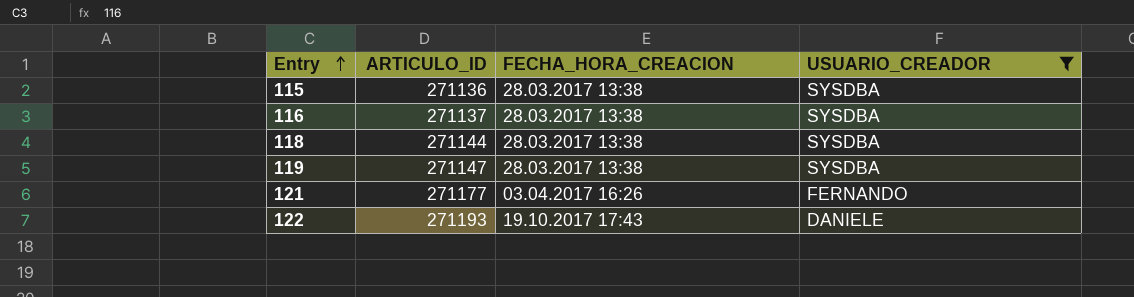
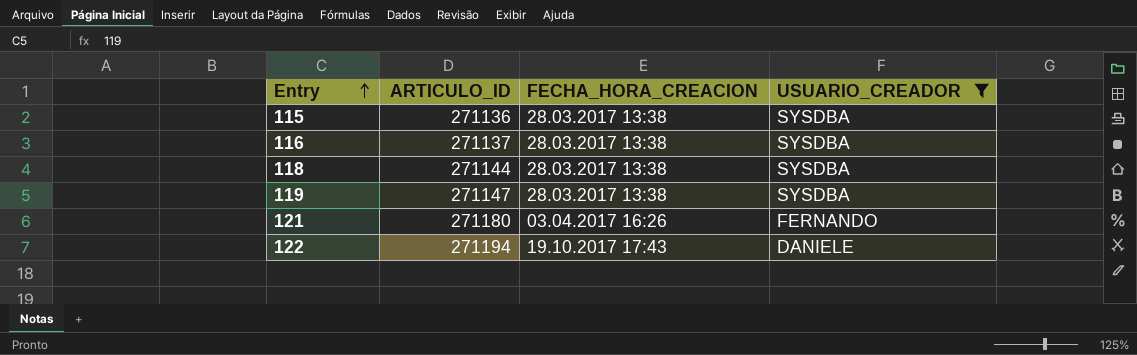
121 | ARTICULO_ID: 271177 -> 271180
122 | ARTICULO_ID: 271193 -> 271194

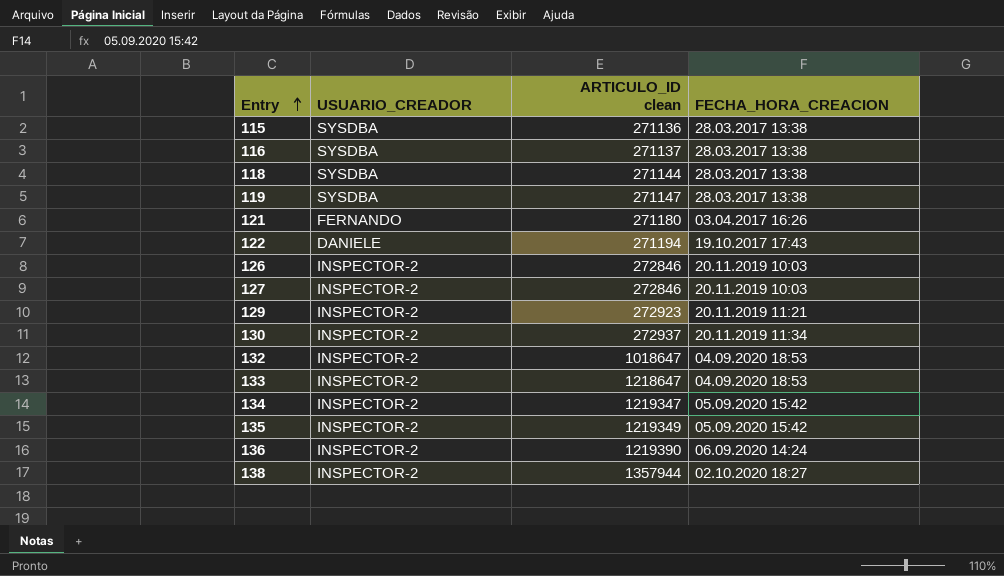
filter: USUARIO_CREADOR != INSPECTOR-2 -> none
column USUARIO_CREADOR | position: 4 -> 2
column name: ARTICULO_ID -> ARTICULO_ID clean

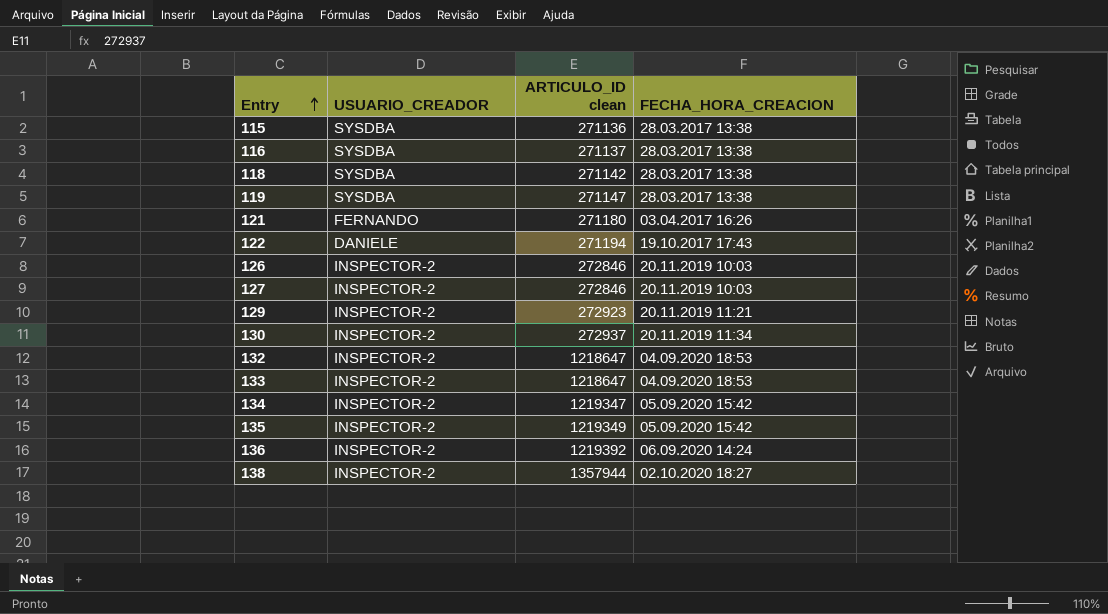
118 | ARTICULO_ID clean: 271144 -> 271142
132 | ARTICULO_ID clean: 1018647 -> 1218647
136 | ARTICULO_ID clean: 1219390 -> 1219392

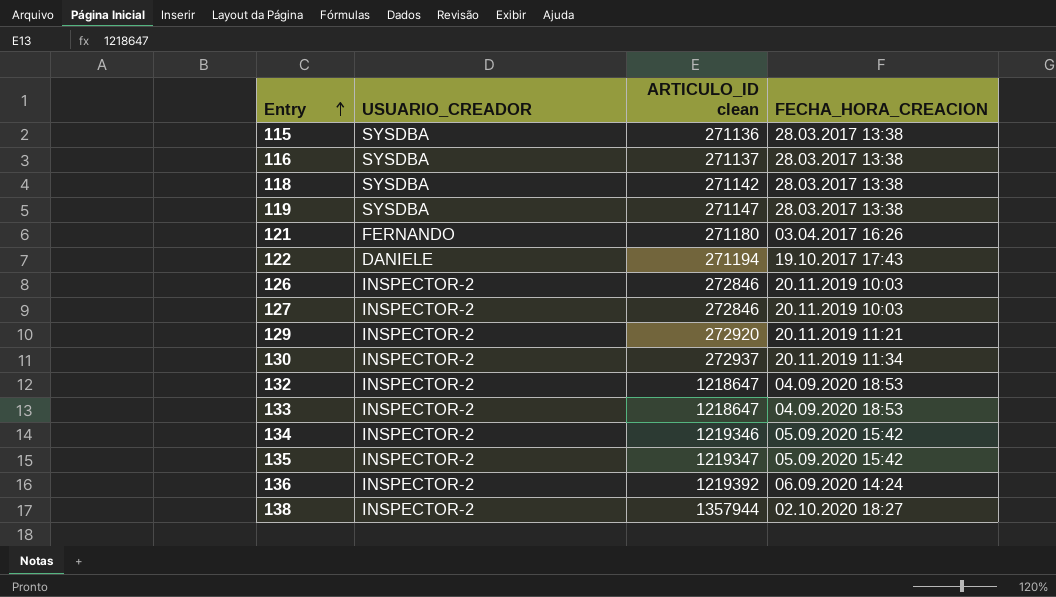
129 | ARTICULO_ID clean: 272923 -> 272920
134 | ARTICULO_ID clean: 1219347 -> 1219346
135 | ARTICULO_ID clean: 1219349 -> 1219347

